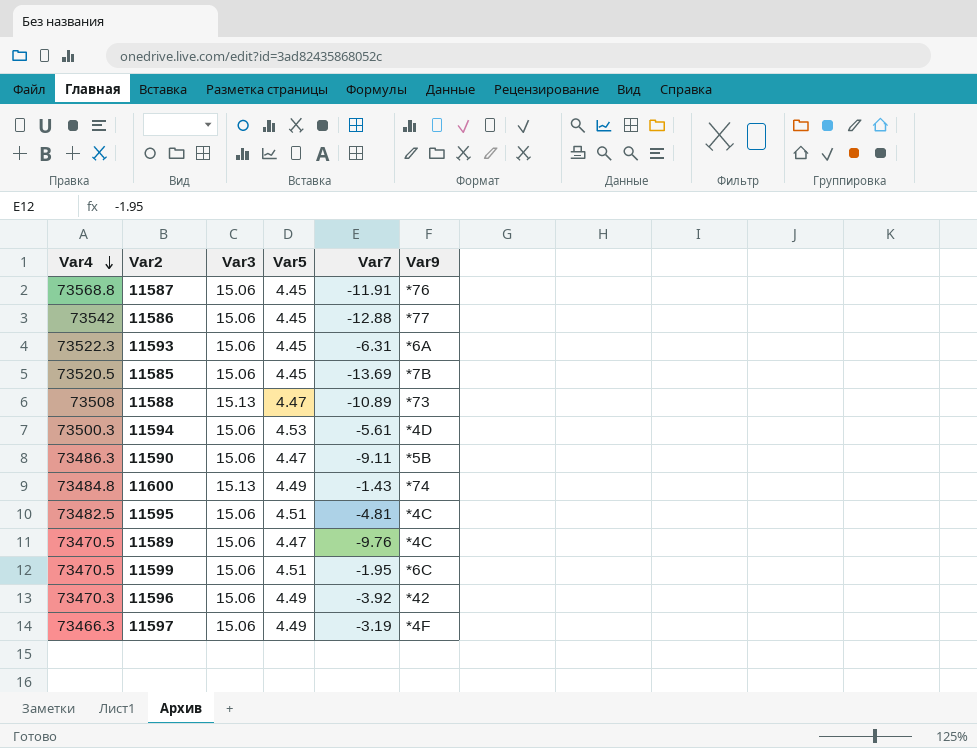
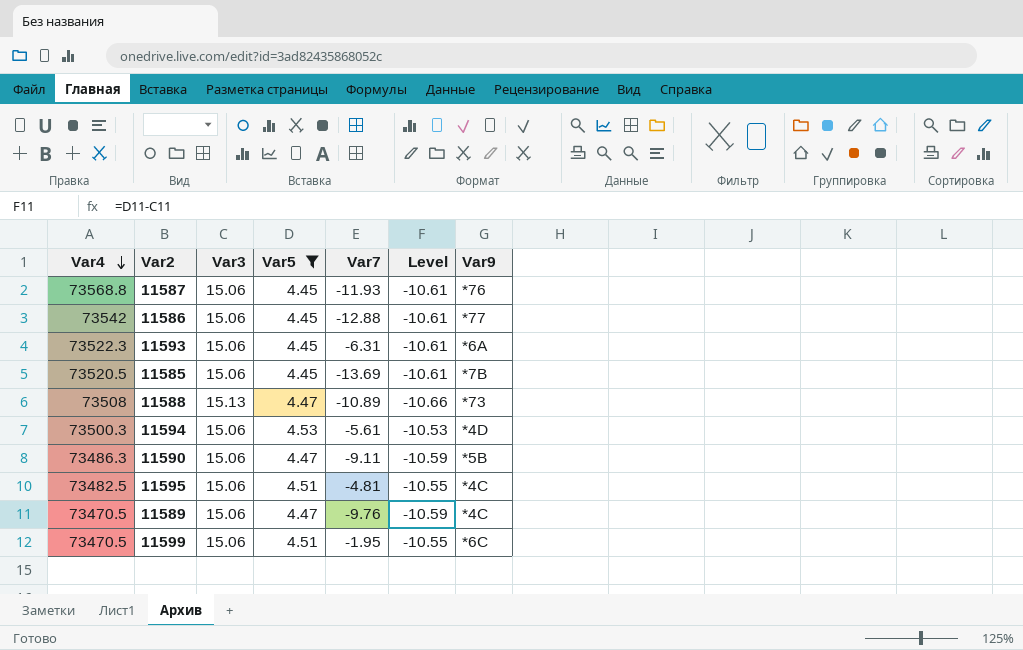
filter: none -> Var5 != 4.49
column Level | formula: none -> [Var5] - [Var3]
11587 | Var7: -11.91 -> -11.93

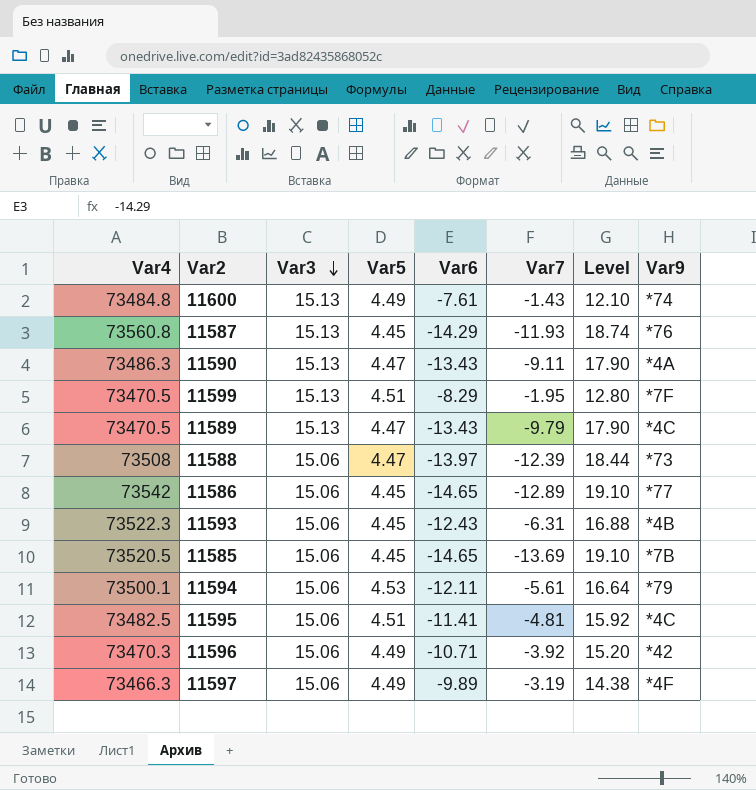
filter: Var5 != 4.49 -> none
row order: Var4 descending -> Var3 descending
column Var6 | position: none -> 5
column Level | formula: [Var5] - [Var3] -> [Var5] - [Var6]
11587 | Var4: 73568.8 -> 73560.8
11587 | Var3: 15.06 -> 15.13
11590 | Var3: 15.06 -> 15.13
11590 | Var9: *5B -> *4A
11599 | Var3: 15.06 -> 15.13
11599 | Var9: *6C -> *7F
11589 | Var3: 15.06 -> 15.13
11589 | Var7: -9.76 -> -9.79
11588 | Var3: 15.13 -> 15.06
11588 | Var7: -10.89 -> -12.39
11586 | Var7: -12.88 -> -12.89
11593 | Var9: *6A -> *4B
11594 | Var4: 73500.3 -> 73500.1
11594 | Var9: *4D -> *79

